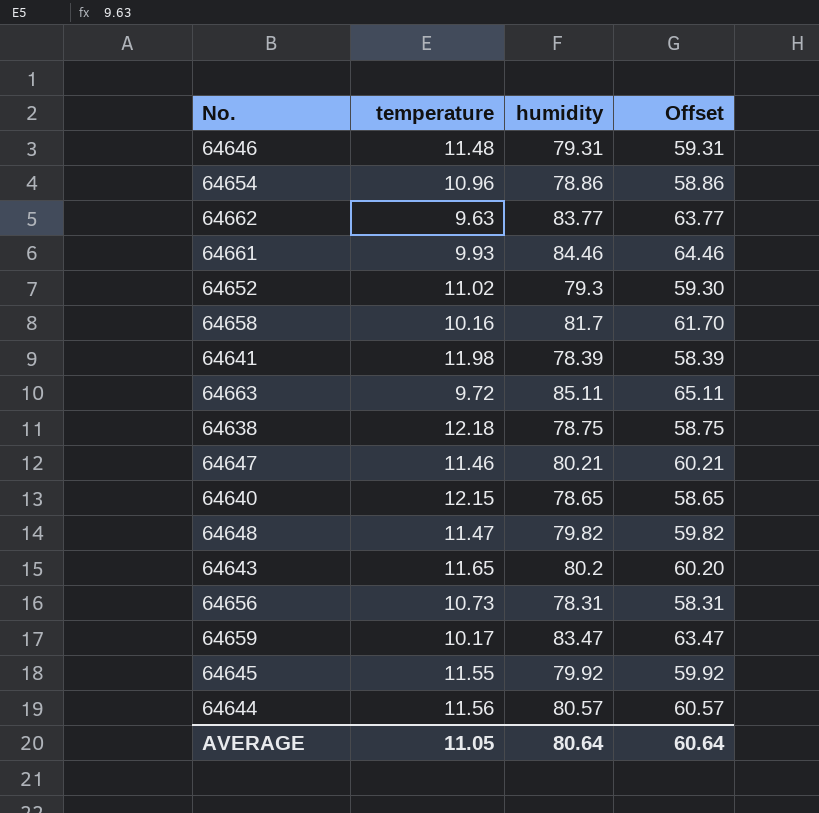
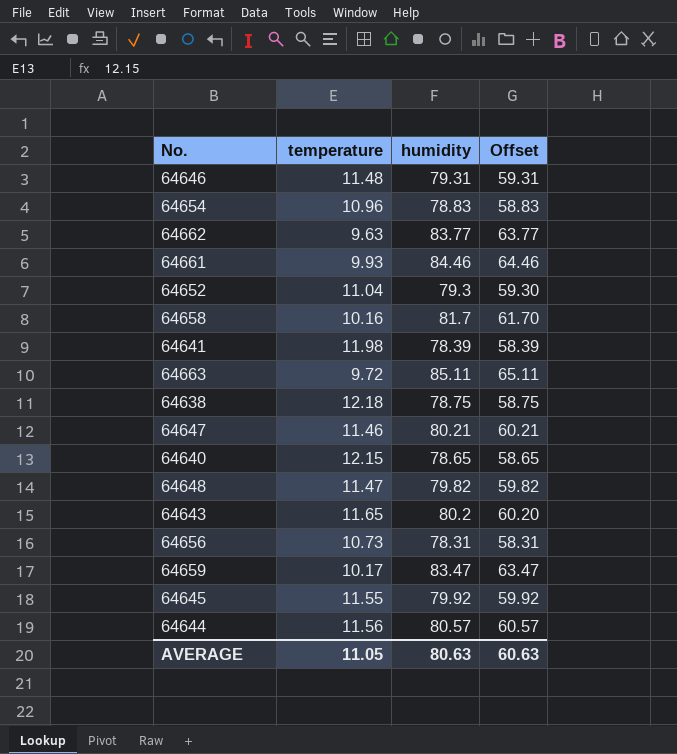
64654 | humidity: 78.86 -> 78.83
64654 | Offset: 58.86 -> 58.83
64652 | temperature: 11.02 -> 11.04
AVERAGE | humidity: 80.64 -> 80.63
AVERAGE | Offset: 60.64 -> 60.63

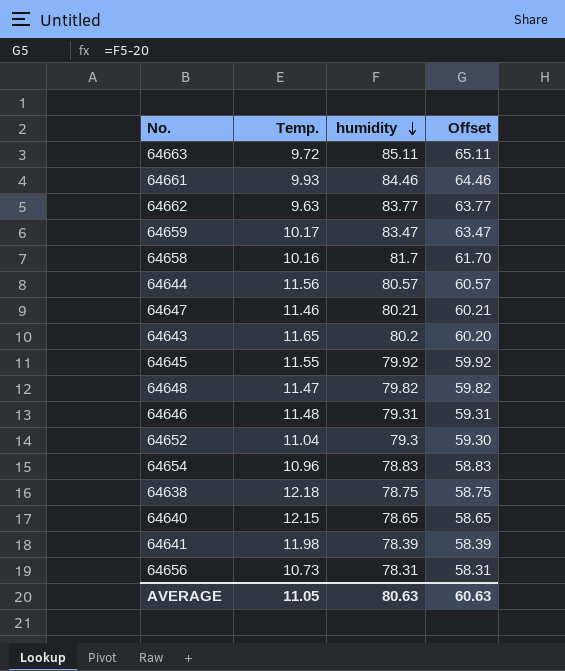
row order: none -> humidity descending
column name: temperature -> Temp.

